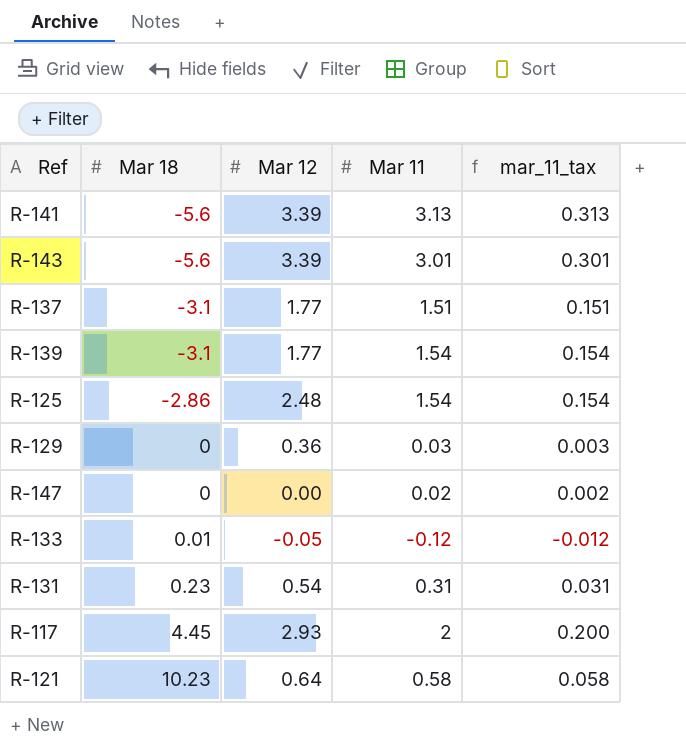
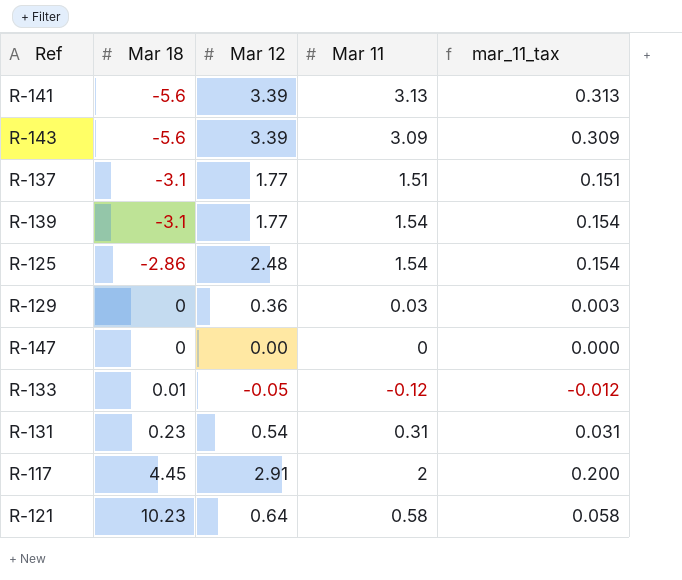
R-143 | Mar 11: 3.01 -> 3.09
R-143 | mar_11_tax: 0.301 -> 0.309
R-147 | Mar 11: 0.02 -> 0
R-147 | mar_11_tax: 0.002 -> 0.000
R-117 | Mar 12: 2.93 -> 2.91

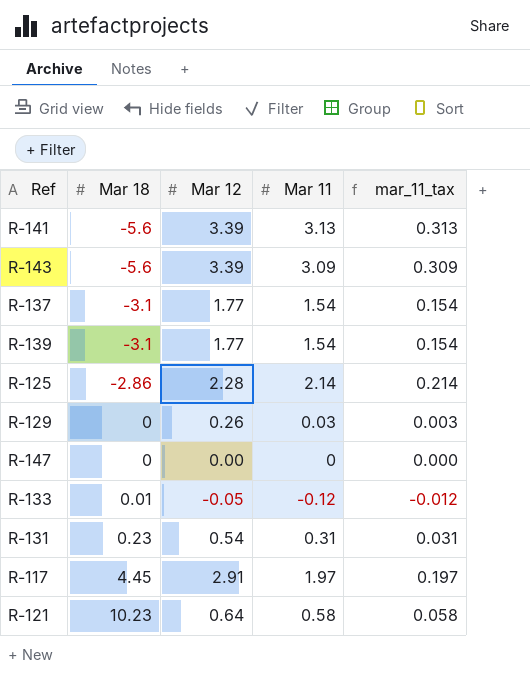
R-137 | Mar 11: 1.51 -> 1.54
R-137 | mar_11_tax: 0.151 -> 0.154
R-125 | Mar 12: 2.48 -> 2.28
R-125 | Mar 11: 1.54 -> 2.14
R-125 | mar_11_tax: 0.154 -> 0.214
R-129 | Mar 12: 0.36 -> 0.26
R-117 | Mar 11: 2 -> 1.97
R-117 | mar_11_tax: 0.200 -> 0.197

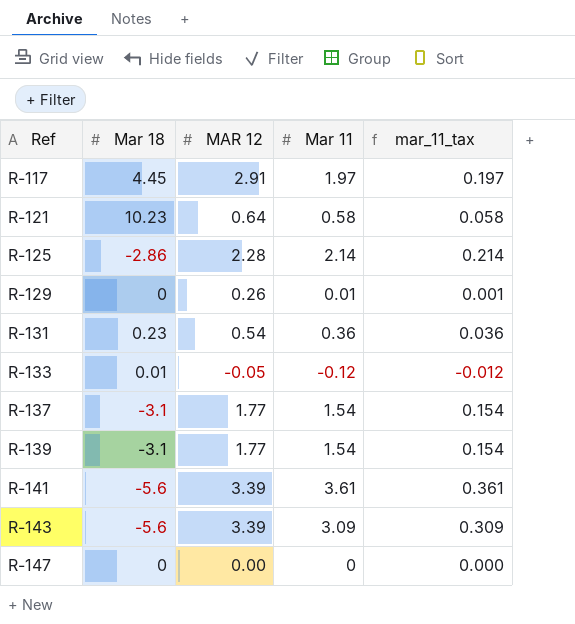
row order: Mar 18 ascending -> Ref ascending
column name: Mar 12 -> MAR 12
R-129 | Mar 11: 0.03 -> 0.01
R-129 | mar_11_tax: 0.003 -> 0.001
R-131 | Mar 11: 0.31 -> 0.36
R-131 | mar_11_tax: 0.031 -> 0.036
R-141 | Mar 11: 3.13 -> 3.61
R-141 | mar_11_tax: 0.313 -> 0.361

